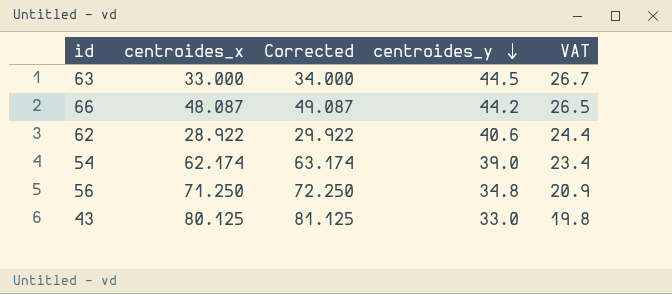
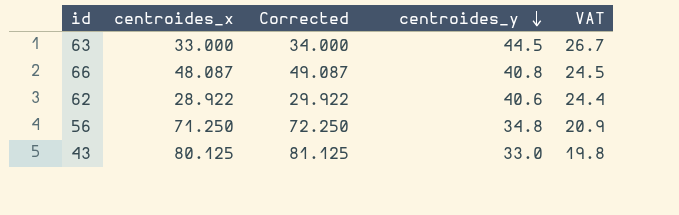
row 54: 62.174 | 63.174 | 39.0 | 23.4 -> none
66 | centroides_y: 44.2 -> 40.8
66 | VAT: 26.5 -> 24.5

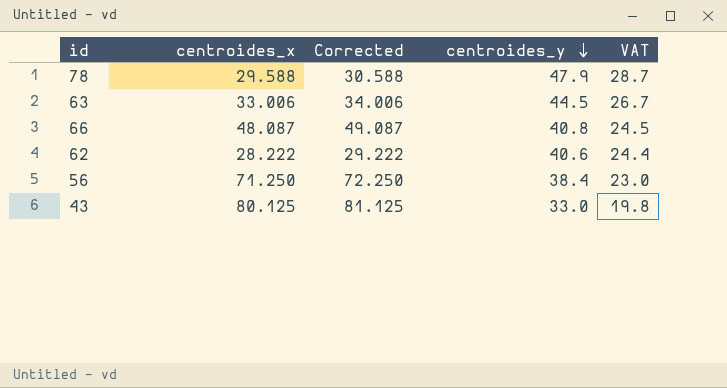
row 78: none -> 29.588 | 30.588 | 47.9 | 28.7
63 | centroides_x: 33.000 -> 33.006
63 | Corrected: 34.000 -> 34.006
62 | centroides_x: 28.922 -> 28.222
62 | Corrected: 29.922 -> 29.222
56 | centroides_y: 34.8 -> 38.4
56 | VAT: 20.9 -> 23.0

